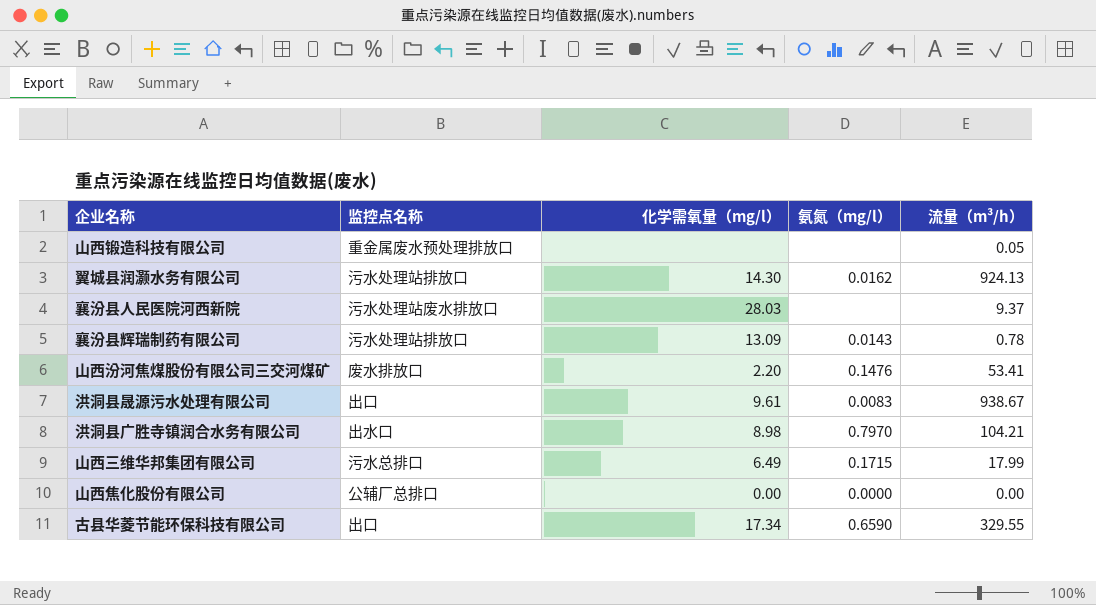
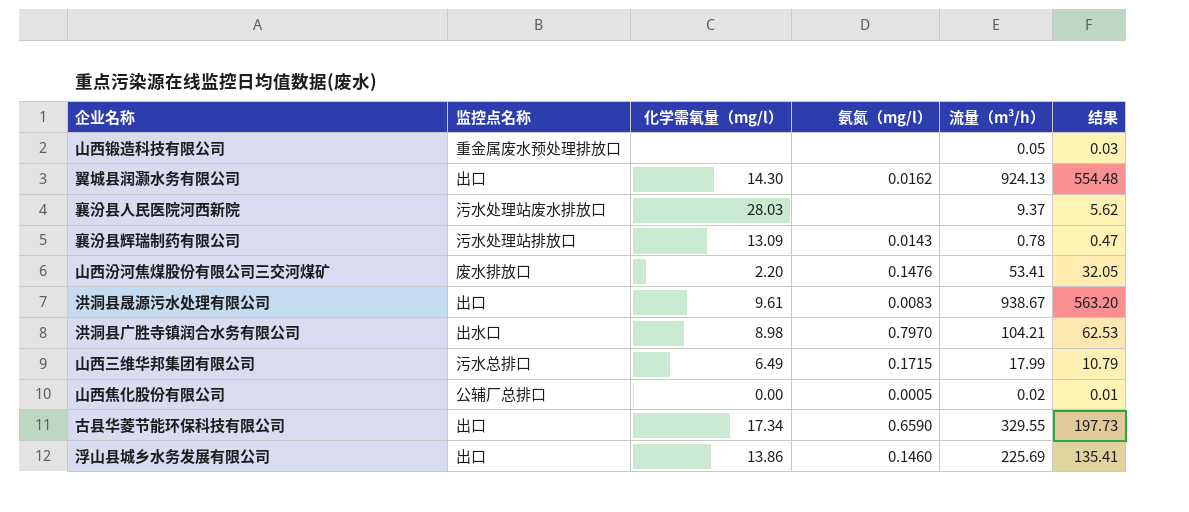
column 结果 | formula: none -> [流量（m³/h）] * 0.6
翼城县润灏水务有限公司 | 监控点名称: 污水处理站排放口 -> 出口
山西焦化股份有限公司 | 氨氮（mg/l）: 0.0000 -> 0.0005
山西焦化股份有限公司 | 流量（m³/h）: 0.00 -> 0.02
row 浮山县城乡水务发展有限公司: none -> 出口 | 13.86 | 0.1460 | 225.69 | 135.41

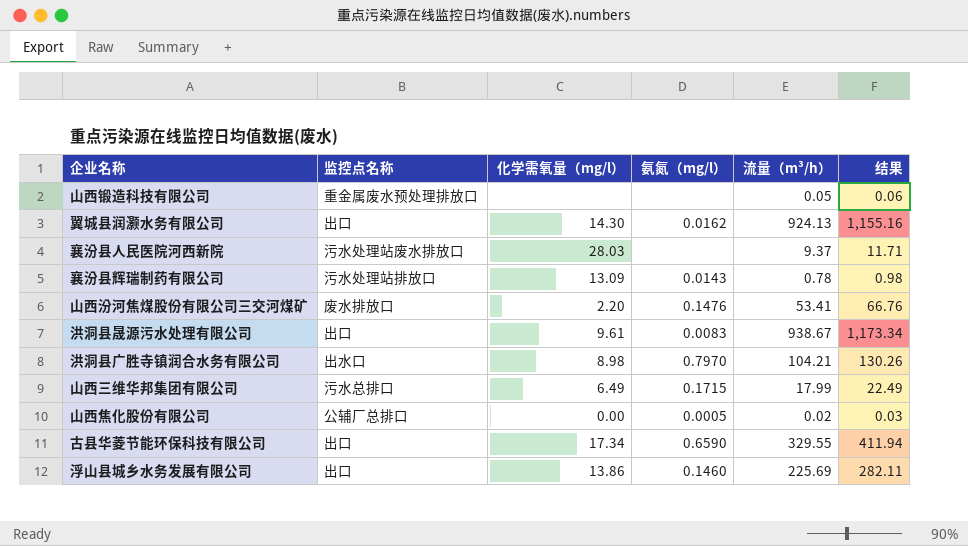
column 结果 | formula: [流量（m³/h）] * 0.6 -> [流量（m³/h）] * 1.25

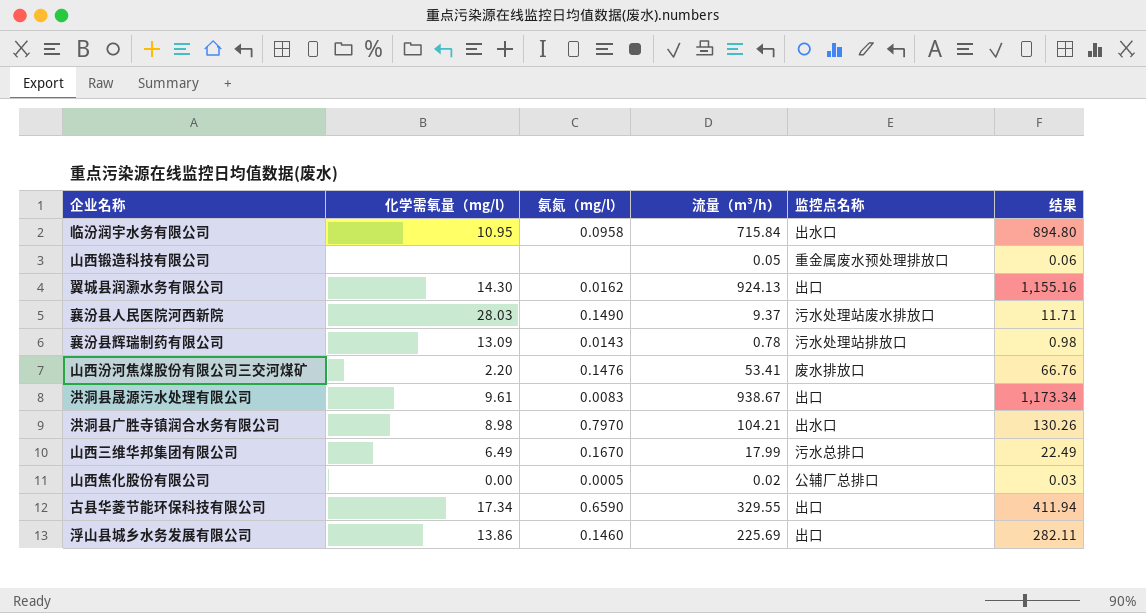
column 监控点名称 | position: 2 -> 5
row 临汾润宇水务有限公司: none -> 10.95 | 0.0958 | 715.84 | 出水口 | 894.80
襄汾县人民医院河西新院 | 氨氮（mg/l）: none -> 0.1490
山西三维华邦集团有限公司 | 氨氮（mg/l）: 0.1715 -> 0.1670

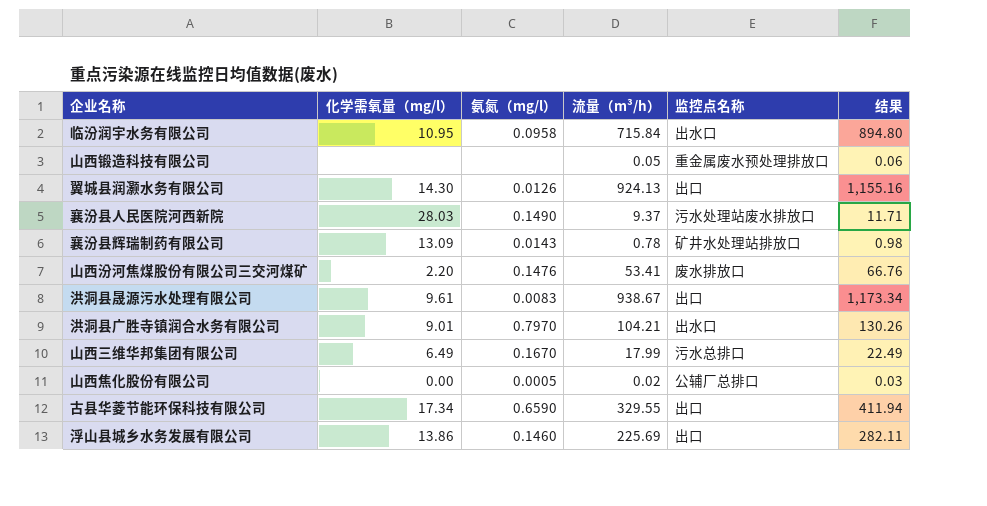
翼城县润灏水务有限公司 | 氨氮（mg/l）: 0.0162 -> 0.0126
襄汾县辉瑞制药有限公司 | 监控点名称: 污水处理站排放口 -> 矿井水处理站排放口
洪洞县广胜寺镇润合水务有限公司 | 化学需氧量（mg/l）: 8.98 -> 9.01

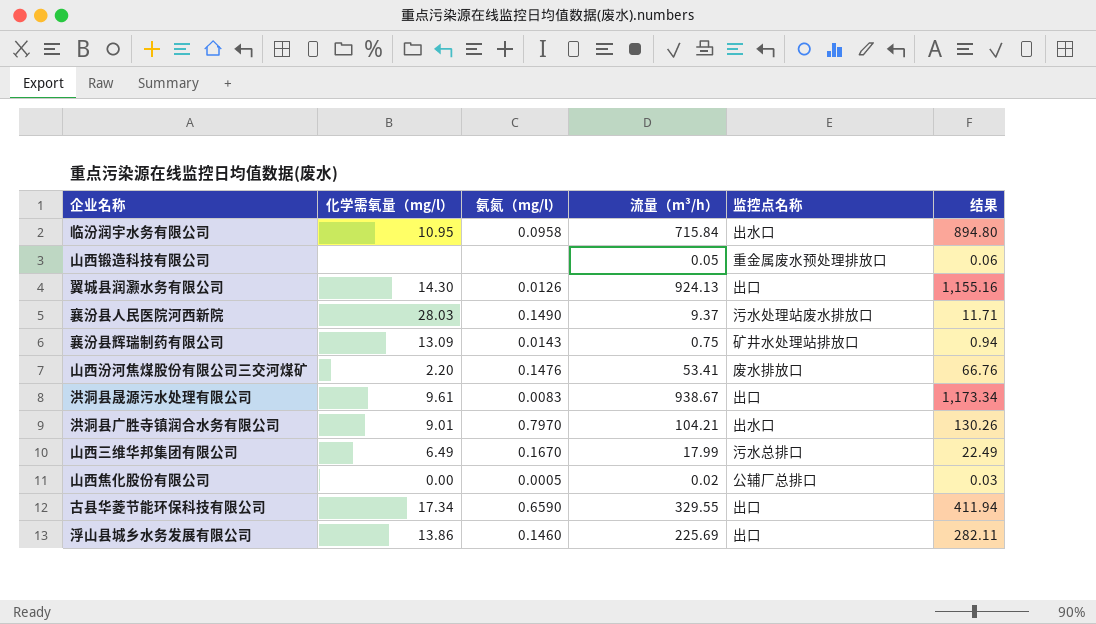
襄汾县辉瑞制药有限公司 | 流量（m³/h）: 0.78 -> 0.75
襄汾县辉瑞制药有限公司 | 结果: 0.98 -> 0.94

